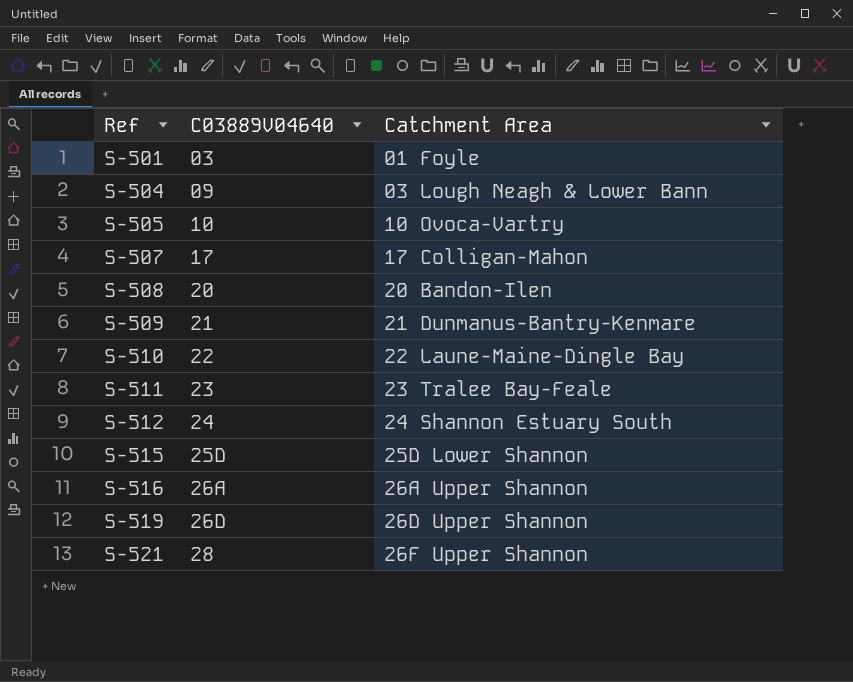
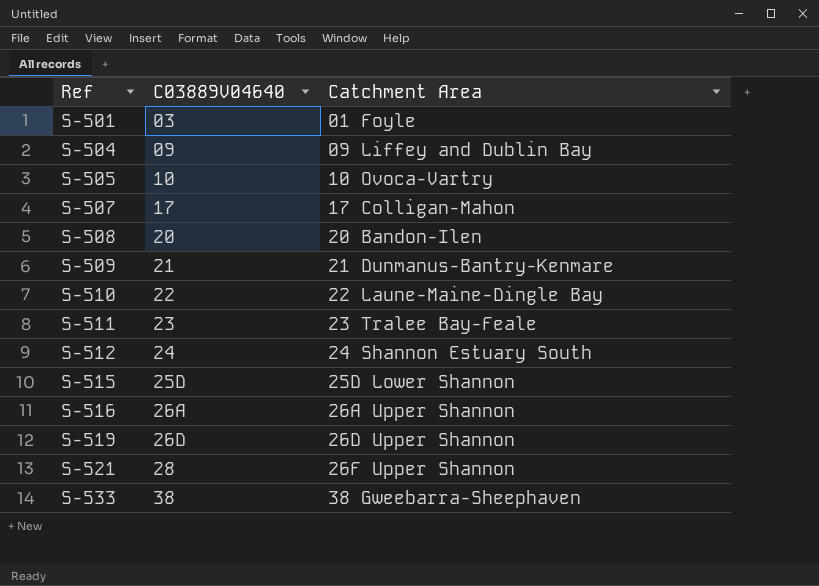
S-504 | Catchment Area: 03 Lough Neagh & Lower Bann -> 09 Liffey and Dublin Bay
row S-533: none -> 38 | 38 Gweebarra-Sheephaven

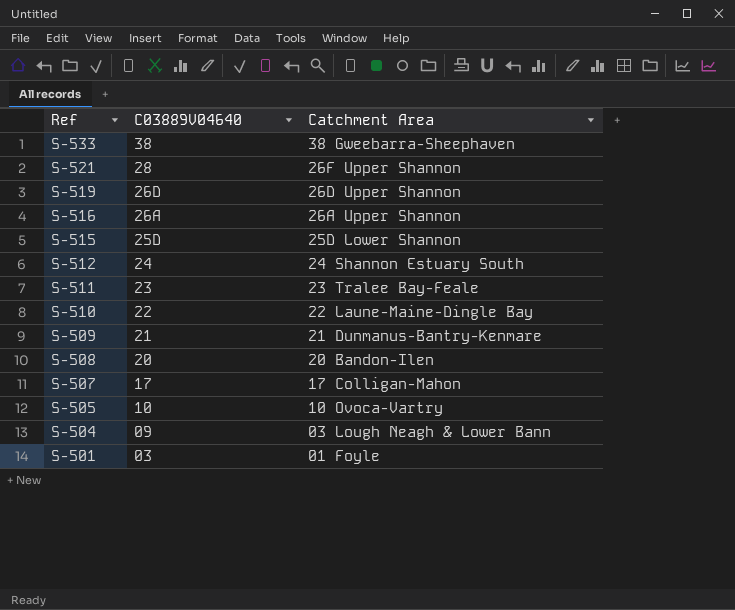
row order: Ref ascending -> Ref descending
S-504 | Catchment Area: 09 Liffey and Dublin Bay -> 03 Lough Neagh & Lower Bann

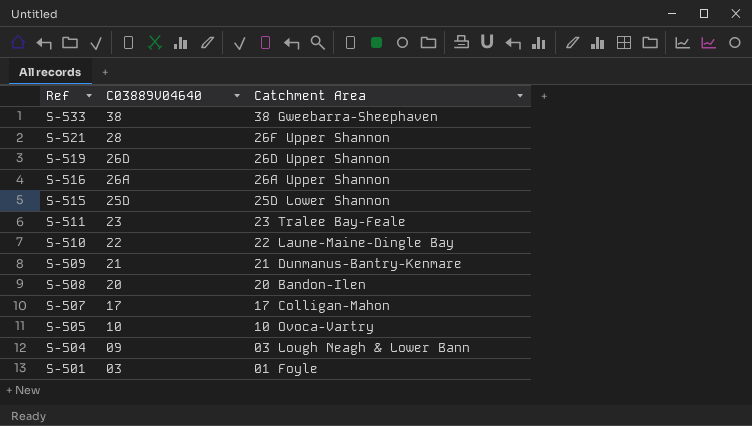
row S-512: 24 | 24 Shannon Estuary South -> none

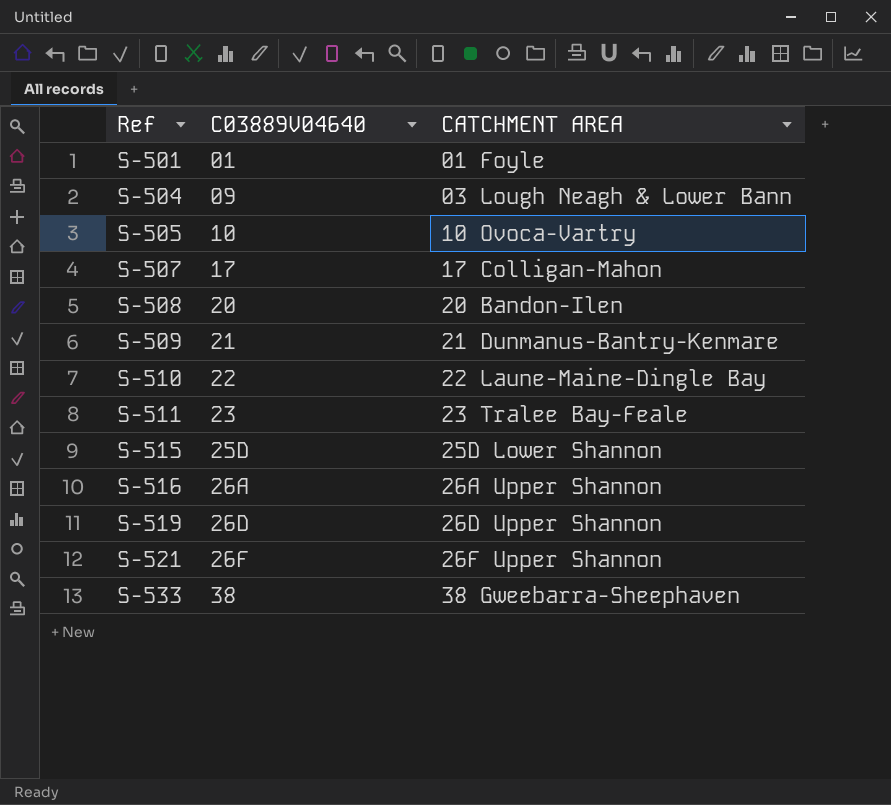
row order: Ref descending -> Ref ascending
column name: Catchment Area -> CATCHMENT AREA
S-501 | C03889V04640: 03 -> 01
S-521 | C03889V04640: 28 -> 26F

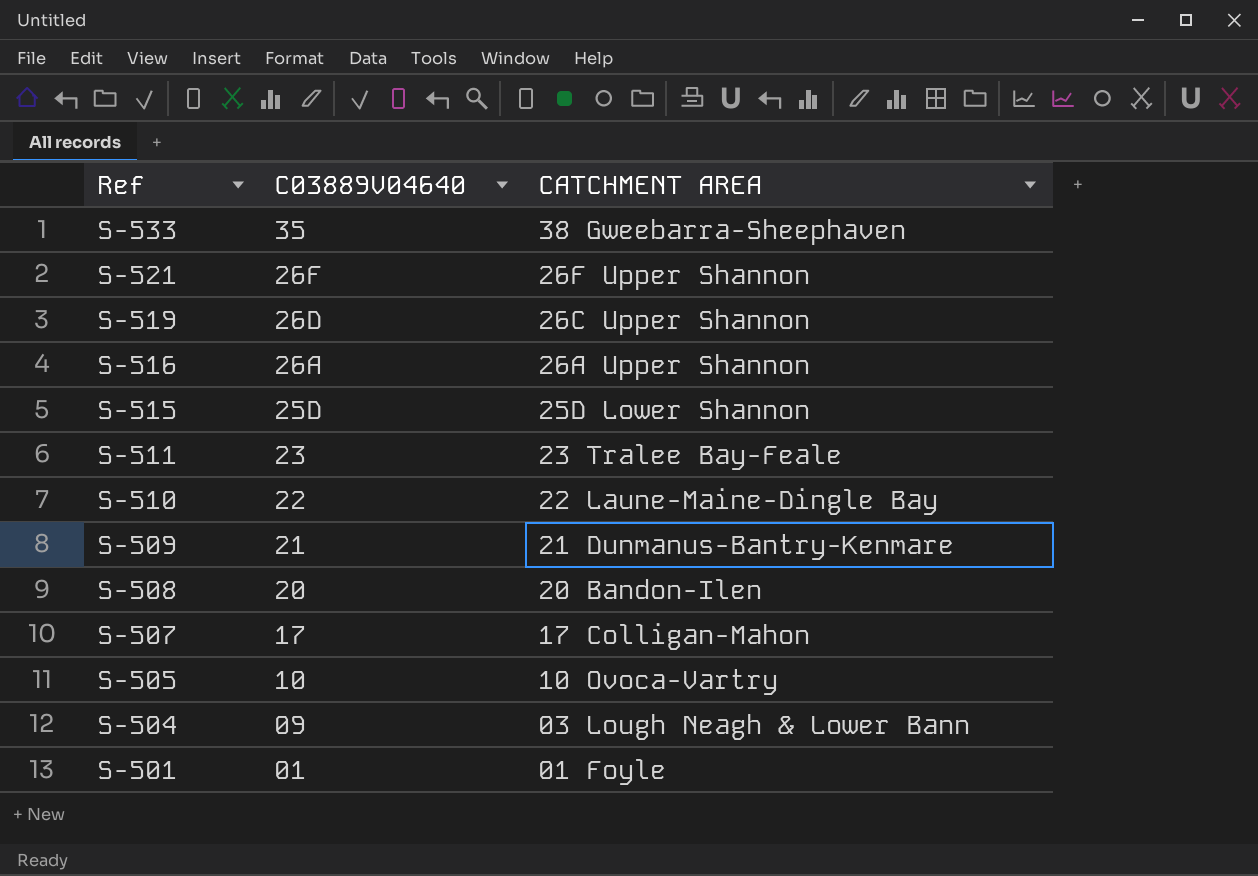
row order: Ref ascending -> Ref descending
S-533 | C03889V04640: 38 -> 35
S-519 | CATCHMENT AREA: 26D Upper Shannon -> 26C Upper Shannon

